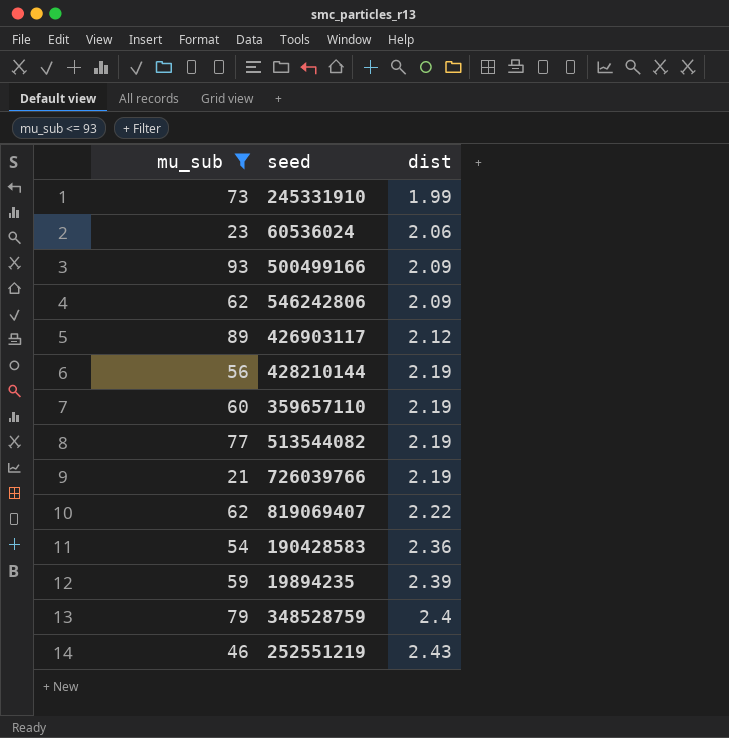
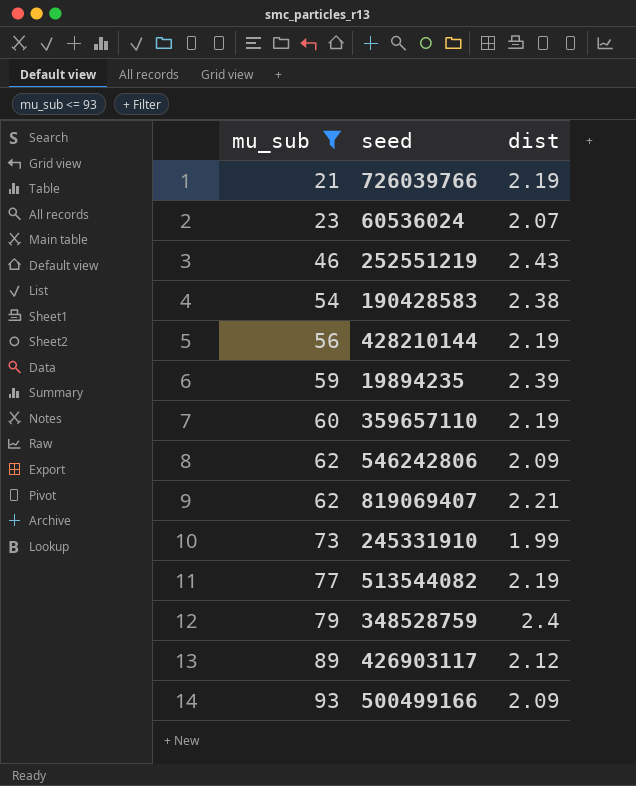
row order: dist ascending -> mu_sub ascending
60536024 | dist: 2.06 -> 2.07
190428583 | dist: 2.36 -> 2.38
819069407 | dist: 2.22 -> 2.21

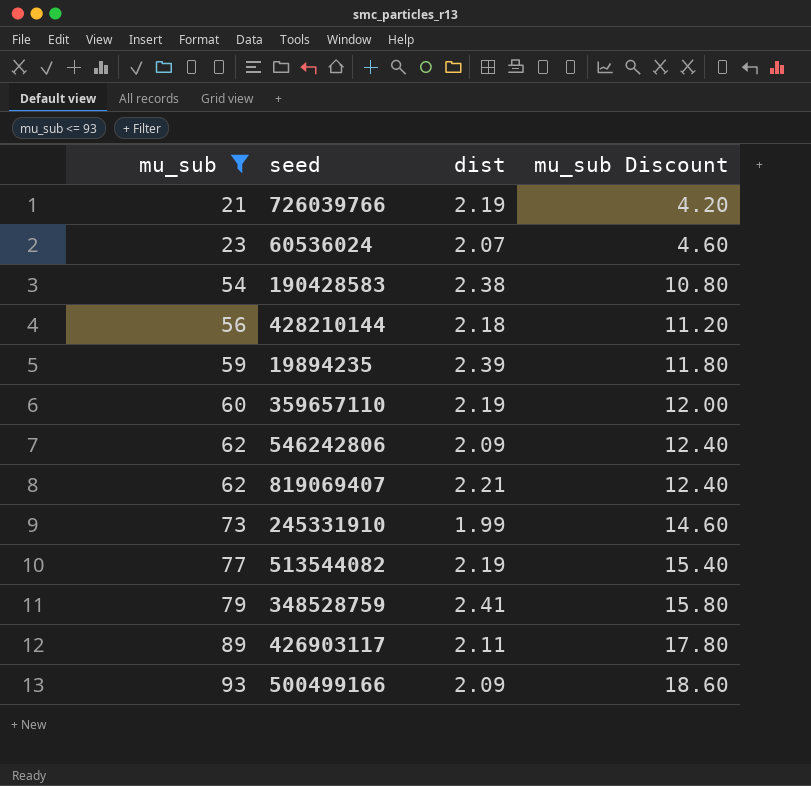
column mu_sub Discount | formula: none -> [mu_sub] * 0.2
row 252551219: 46 | 2.43 -> none
428210144 | dist: 2.19 -> 2.18
348528759 | dist: 2.4 -> 2.41
426903117 | dist: 2.12 -> 2.11

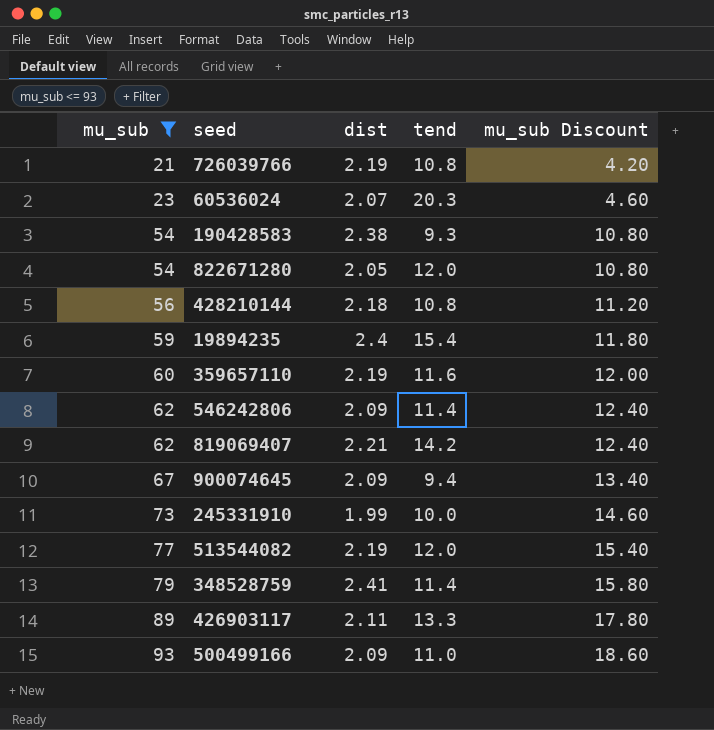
column tend | position: none -> 4
row 822671280: none -> 54 | 2.05 | 12.0 | 10.80
19894235 | dist: 2.39 -> 2.4
row 900074645: none -> 67 | 2.09 | 9.4 | 13.40

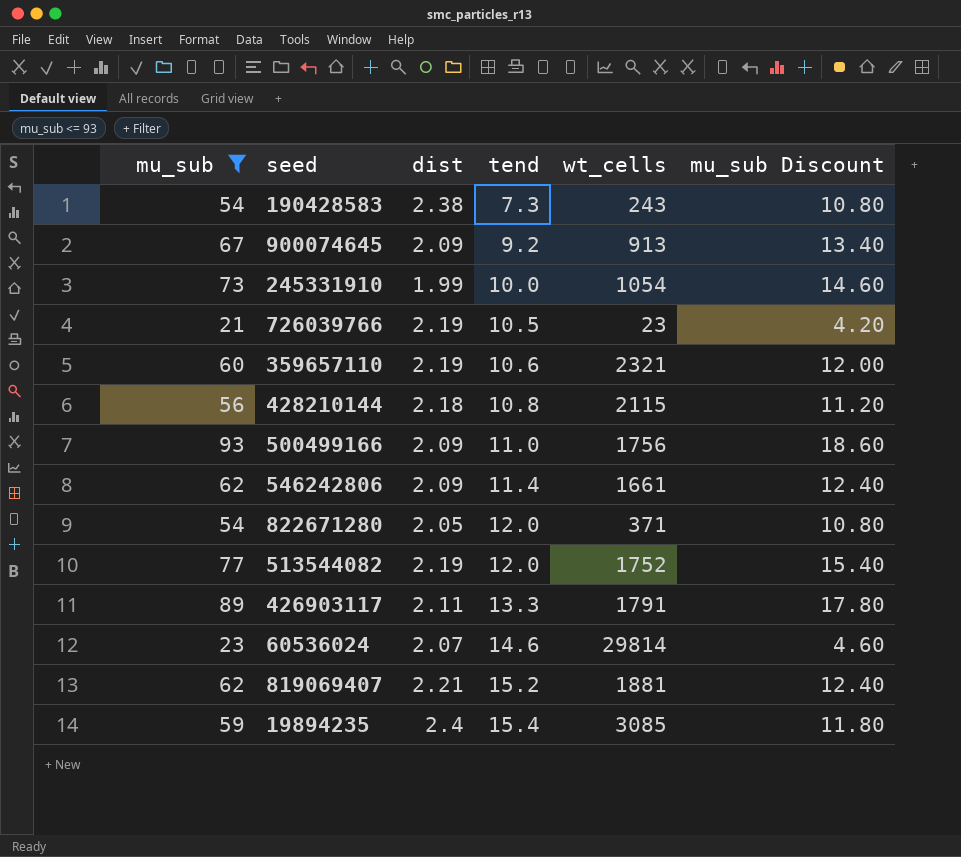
row order: mu_sub ascending -> tend ascending
column wt_cells | position: none -> 5
row 348528759: 79 | 2.41 | 11.4 | 15.80 -> none
190428583 | tend: 9.3 -> 7.3
900074645 | tend: 9.4 -> 9.2
726039766 | tend: 10.8 -> 10.5
359657110 | tend: 11.6 -> 10.6
60536024 | tend: 20.3 -> 14.6
819069407 | tend: 14.2 -> 15.2

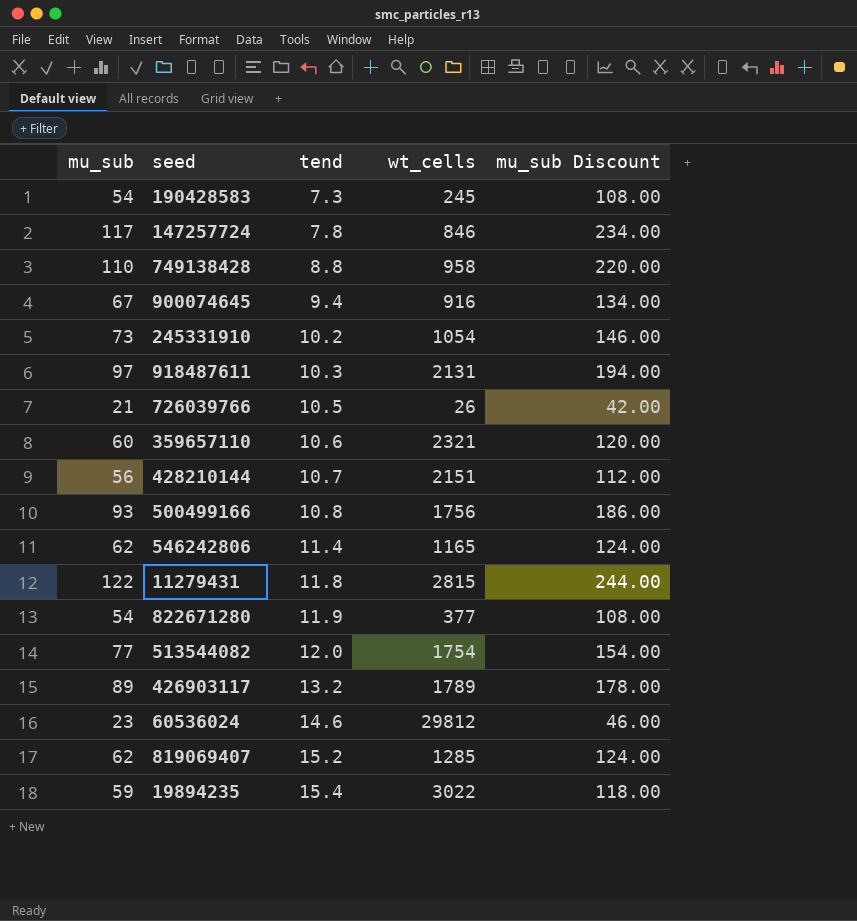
filter: mu_sub <= 93 -> none
column dist | position: 3 -> none
column mu_sub Discount | formula: [mu_sub] * 0.2 -> [mu_sub] * 2
190428583 | wt_cells: 243 -> 245
900074645 | tend: 9.2 -> 9.4
900074645 | wt_cells: 913 -> 916
245331910 | tend: 10.0 -> 10.2
726039766 | wt_cells: 23 -> 26
428210144 | tend: 10.8 -> 10.7
428210144 | wt_cells: 2115 -> 2151
500499166 | tend: 11.0 -> 10.8
546242806 | wt_cells: 1661 -> 1165
822671280 | tend: 12.0 -> 11.9
822671280 | wt_cells: 371 -> 377
513544082 | wt_cells: 1752 -> 1754
426903117 | tend: 13.3 -> 13.2
426903117 | wt_cells: 1791 -> 1789
60536024 | wt_cells: 29814 -> 29812
819069407 | wt_cells: 1881 -> 1285
19894235 | wt_cells: 3085 -> 3022

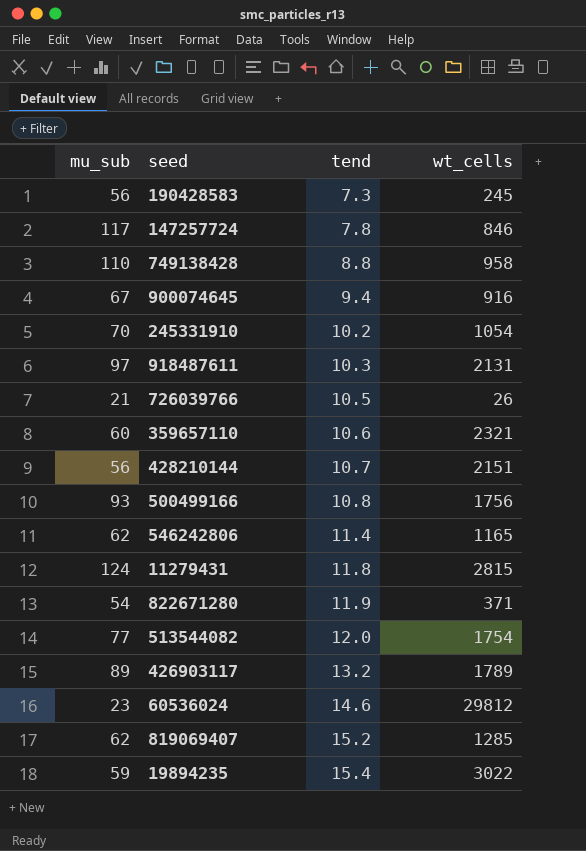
column mu_sub Discount | formula: [mu_sub] * 2 -> none
190428583 | mu_sub: 54 -> 56
245331910 | mu_sub: 73 -> 70
11279431 | mu_sub: 122 -> 124
822671280 | wt_cells: 377 -> 371

